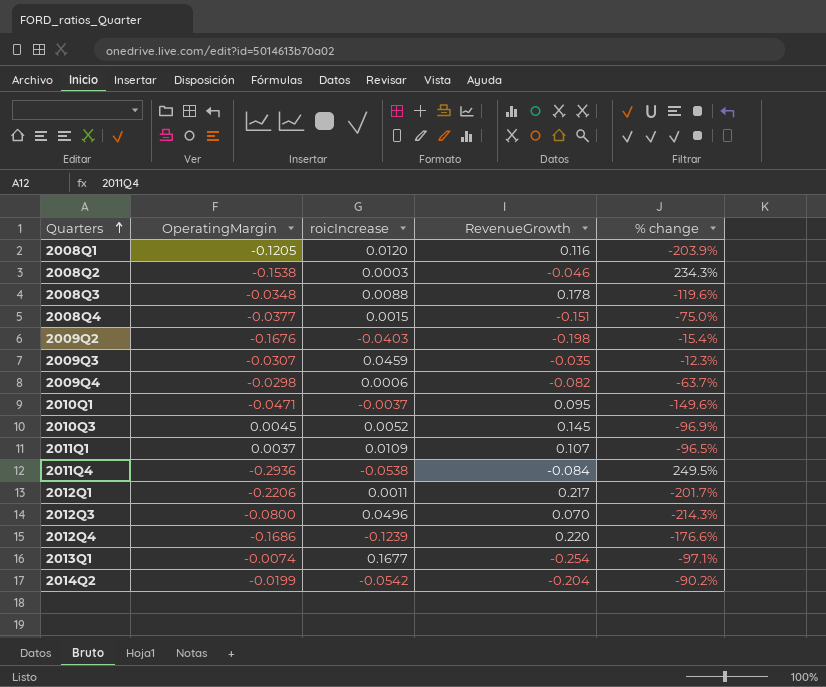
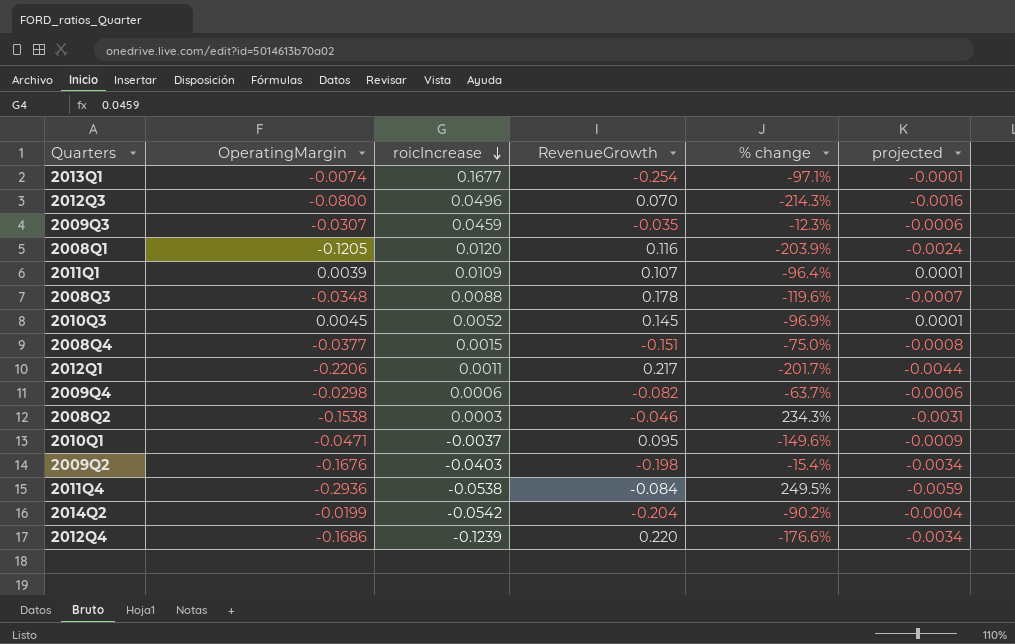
row order: Quarters ascending -> roicIncrease descending
column projected | formula: none -> [OperatingMargin] * 0.02
2011Q1 | OperatingMargin: 0.0037 -> 0.0039
2011Q1 | % change: -96.5% -> -96.4%

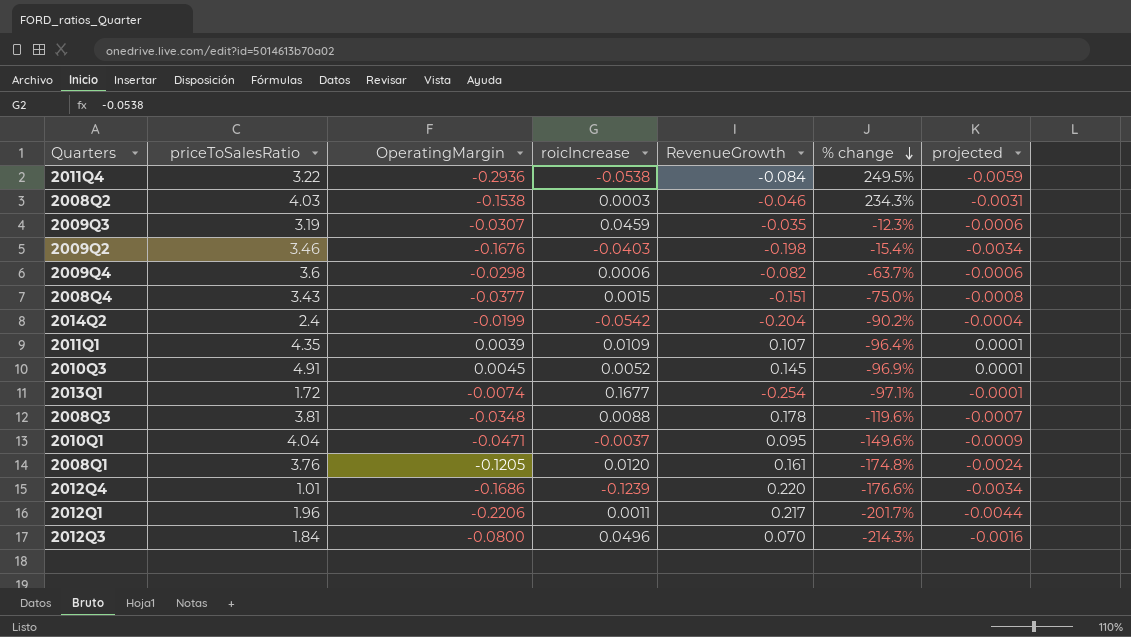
row order: roicIncrease descending -> % change descending
column priceToSalesRatio | position: none -> 2
2008Q1 | RevenueGrowth: 0.116 -> 0.161
2008Q1 | % change: -203.9% -> -174.8%

